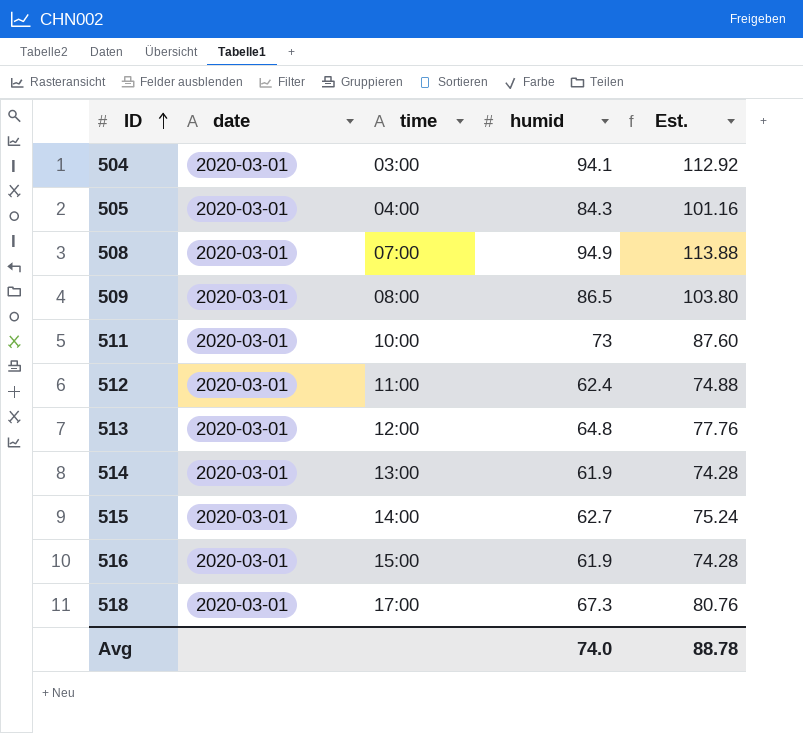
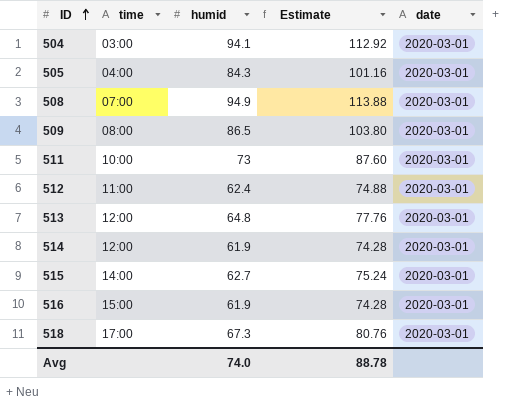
column name: Est. -> Estimate
column date | position: 2 -> 5
514 | time: 13:00 -> 12:00

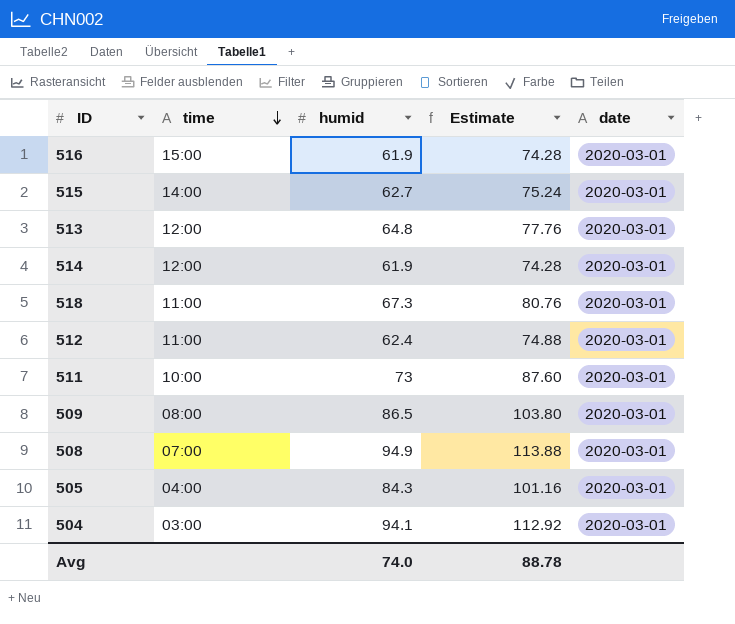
row order: ID ascending -> time descending
518 | time: 17:00 -> 11:00

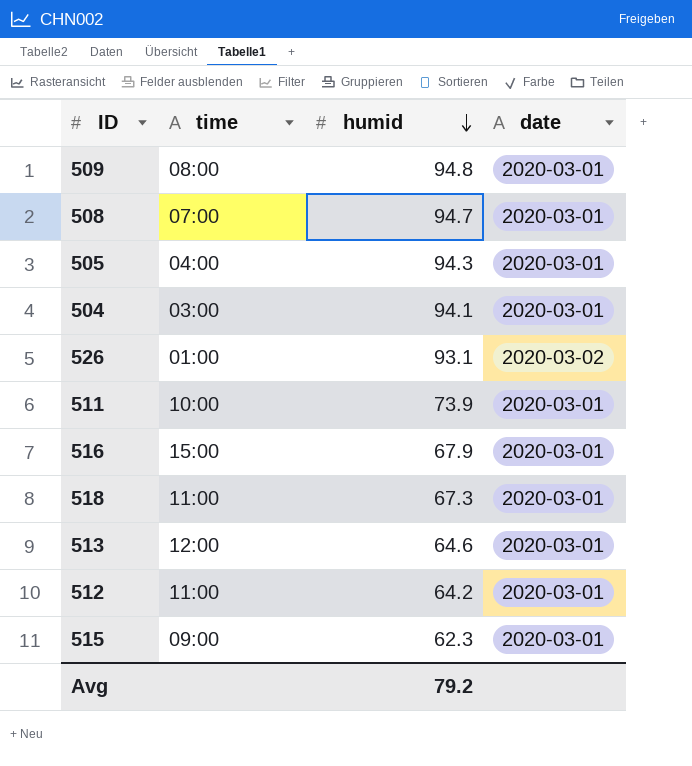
row order: time descending -> humid descending
column Estimate | formula: [humid] * 1.2 -> none
row 514: 12:00 | 61.9 | 74.28 | 2020-03-01 -> none
509 | humid: 86.5 -> 94.8
508 | humid: 94.9 -> 94.7
505 | humid: 84.3 -> 94.3
row 526: none -> 01:00 | 93.1 | 2020-03-02
511 | humid: 73 -> 73.9
516 | humid: 61.9 -> 67.9
513 | humid: 64.8 -> 64.6
512 | humid: 62.4 -> 64.2
515 | time: 14:00 -> 09:00
515 | humid: 62.7 -> 62.3
Avg | humid: 74.0 -> 79.2

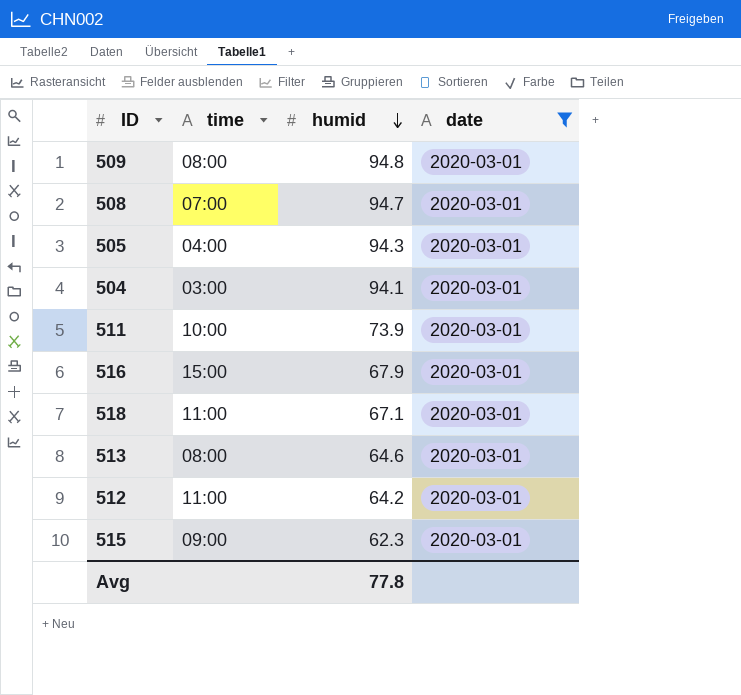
filter: none -> date = 2020-03-01
518 | humid: 67.3 -> 67.1
513 | time: 12:00 -> 08:00
Avg | humid: 79.2 -> 77.8

